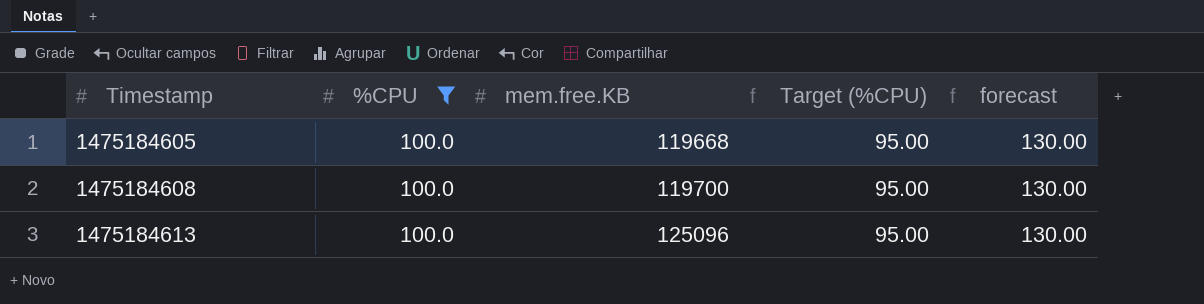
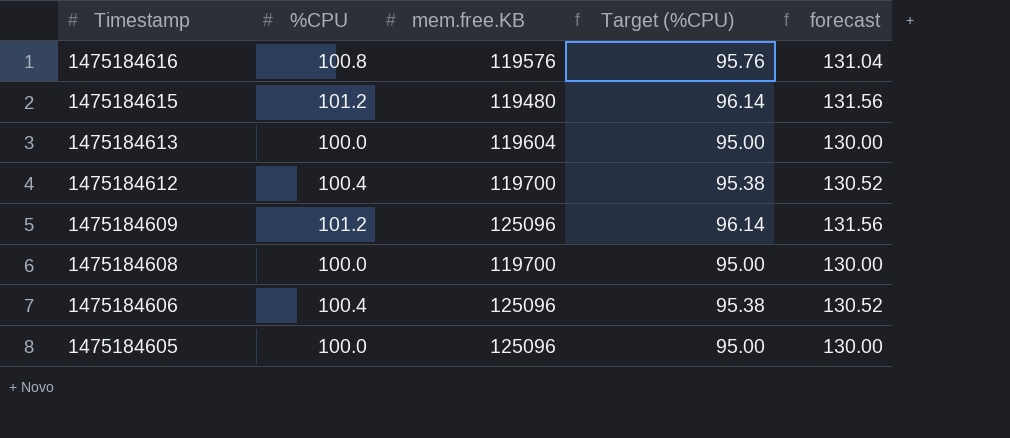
filter: %CPU = 100.0 -> none
row order: Timestamp ascending -> Timestamp descending
1475184613 | mem.free.KB: 125096 -> 119604
1475184605 | mem.free.KB: 119668 -> 125096

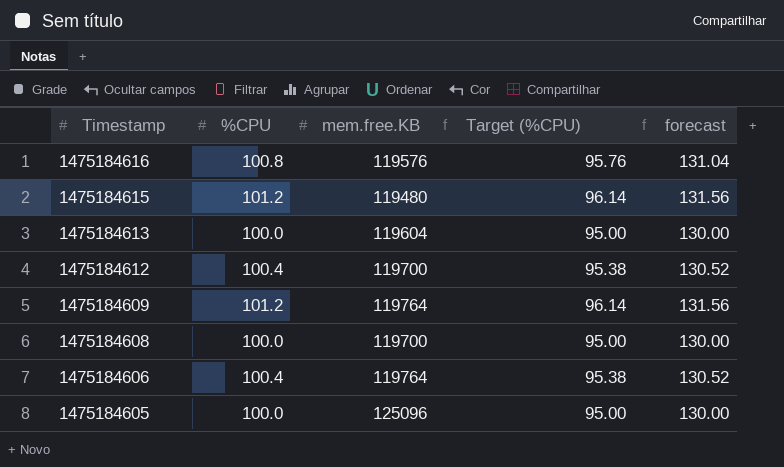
1475184609 | mem.free.KB: 125096 -> 119764
1475184606 | mem.free.KB: 125096 -> 119764

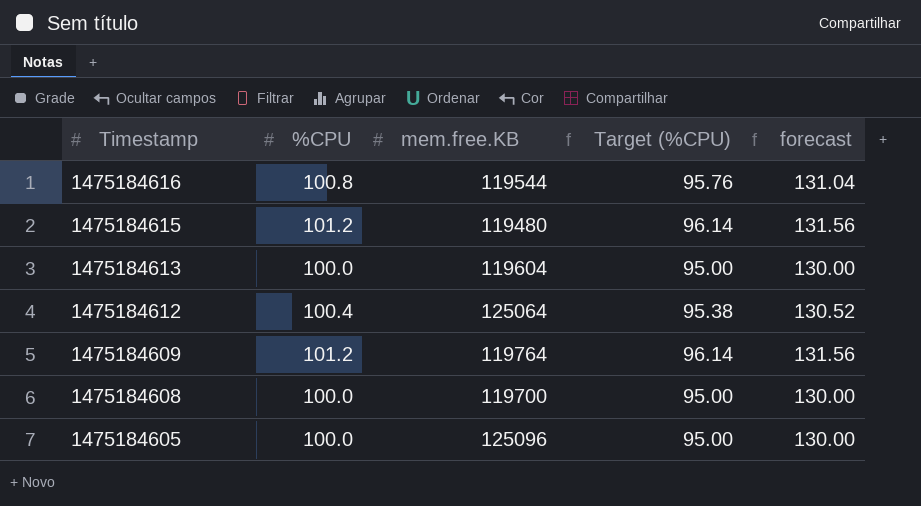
row 1475184606: 100.4 | 119764 | 95.38 | 130.52 -> none
1475184616 | mem.free.KB: 119576 -> 119544
1475184612 | mem.free.KB: 119700 -> 125064

